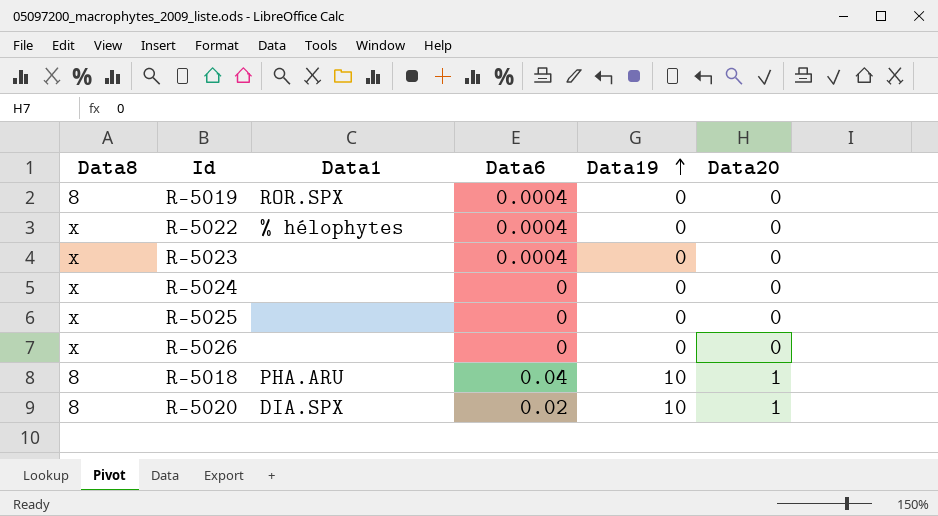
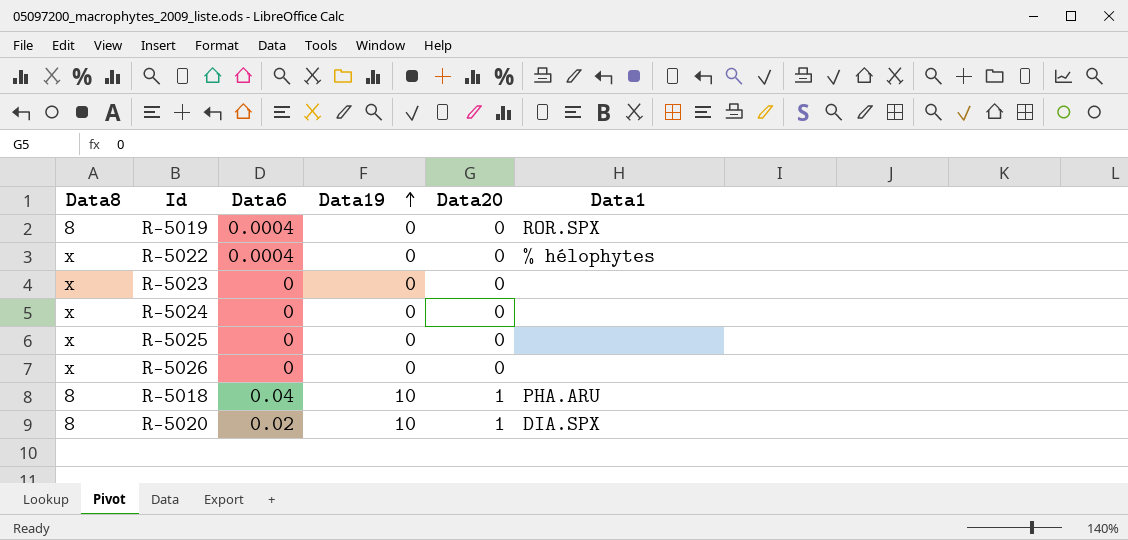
column Data1 | position: 3 -> 6
R-5023 | Data6: 0.0004 -> 0

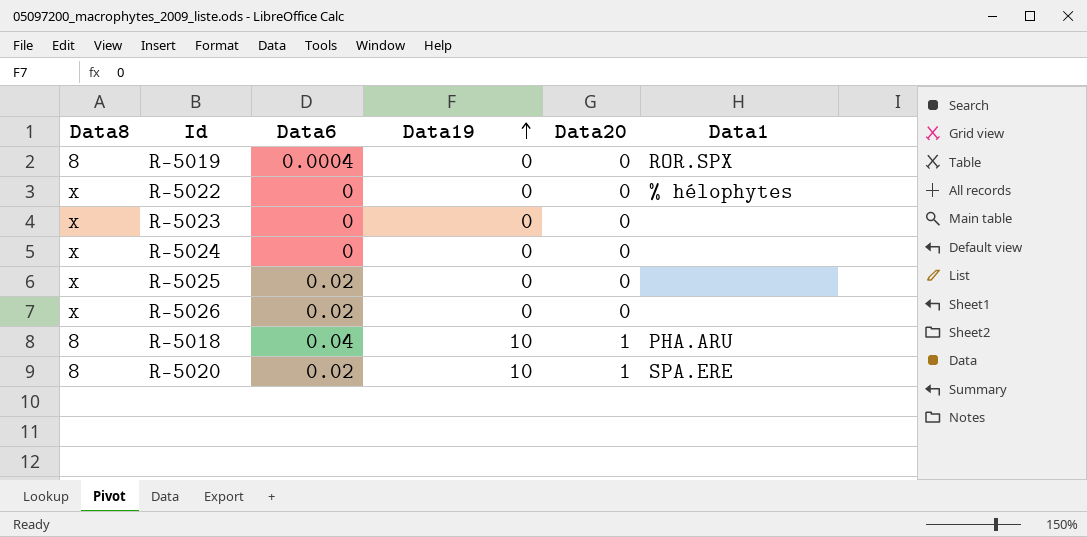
R-5022 | Data6: 0.0004 -> 0
R-5025 | Data6: 0 -> 0.02
R-5026 | Data6: 0 -> 0.02
R-5020 | Data1: DIA.SPX -> SPA.ERE

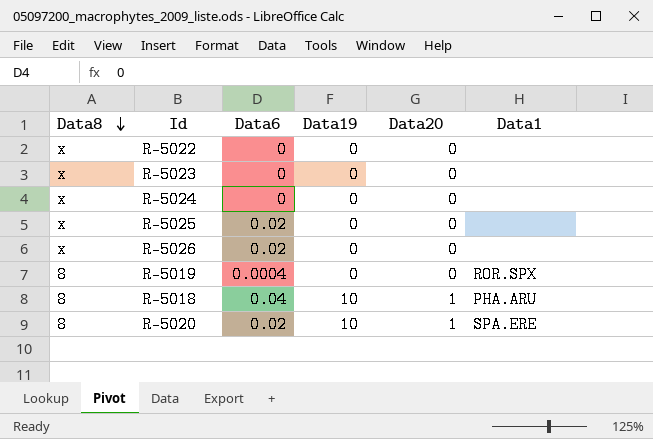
row order: Data19 ascending -> Data8 descending
R-5022 | Data1: % hélophytes -> none

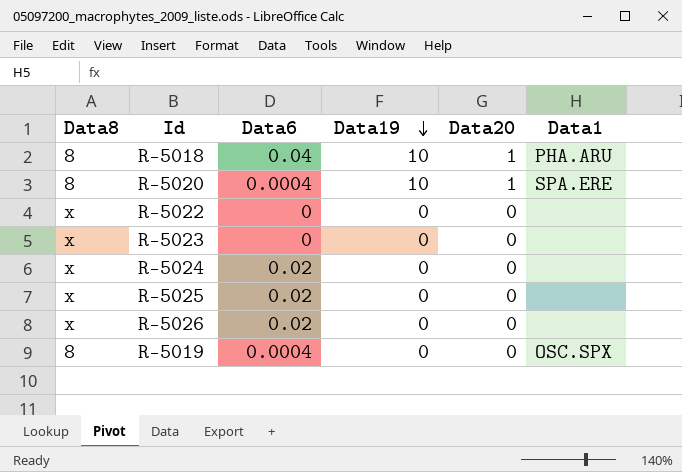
row order: Data8 descending -> Data19 descending
R-5020 | Data6: 0.02 -> 0.0004
R-5024 | Data6: 0 -> 0.02
R-5019 | Data1: ROR.SPX -> OSC.SPX

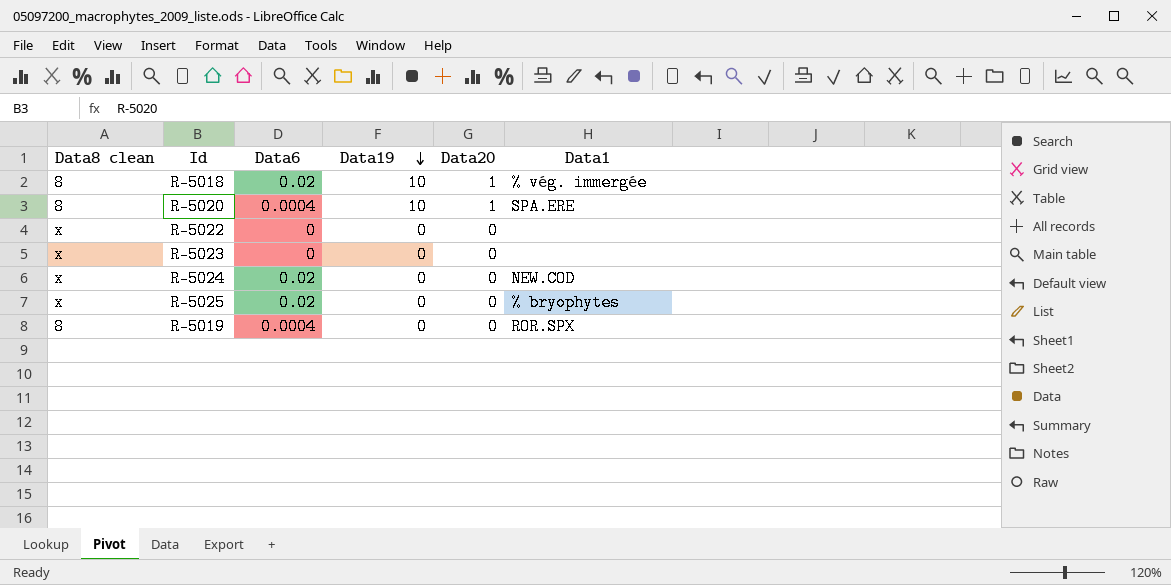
column name: Data8 -> Data8 clean
row R-5026: x | 0.02 | 0 | 0 | none -> none
R-5018 | Data6: 0.04 -> 0.02
R-5018 | Data1: PHA.ARU -> % vég. immergée
R-5024 | Data1: none -> NEW.COD
R-5025 | Data1: none -> % bryophytes
R-5019 | Data1: OSC.SPX -> ROR.SPX

